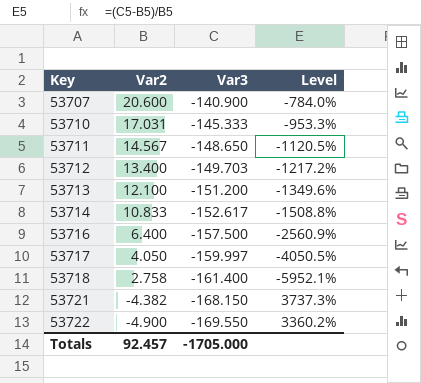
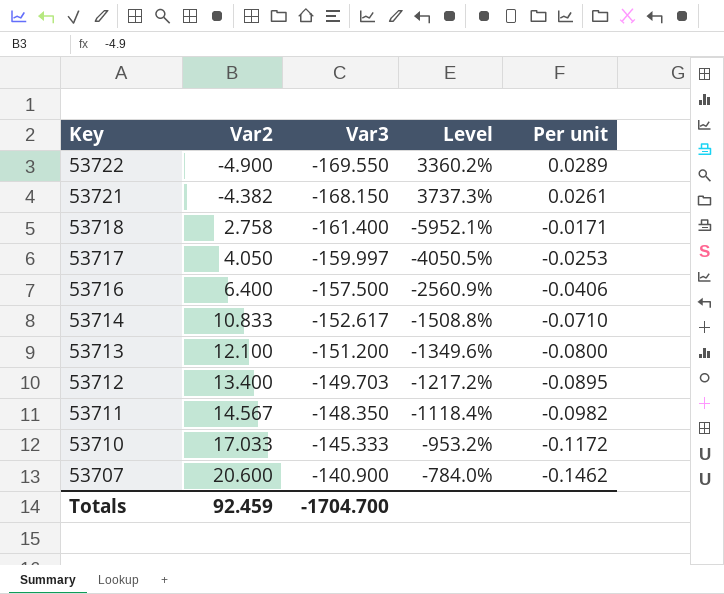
row order: Key ascending -> Key descending
column Per unit | formula: none -> [Var2] / [Var3]
53711 | Var3: -148.650 -> -148.350
53711 | Level: -1120.5% -> -1118.4%
53710 | Var2: 17.031 -> 17.033
53710 | Level: -953.3% -> -953.2%
Totals | Var2: 92.457 -> 92.459
Totals | Var3: -1705.000 -> -1704.700

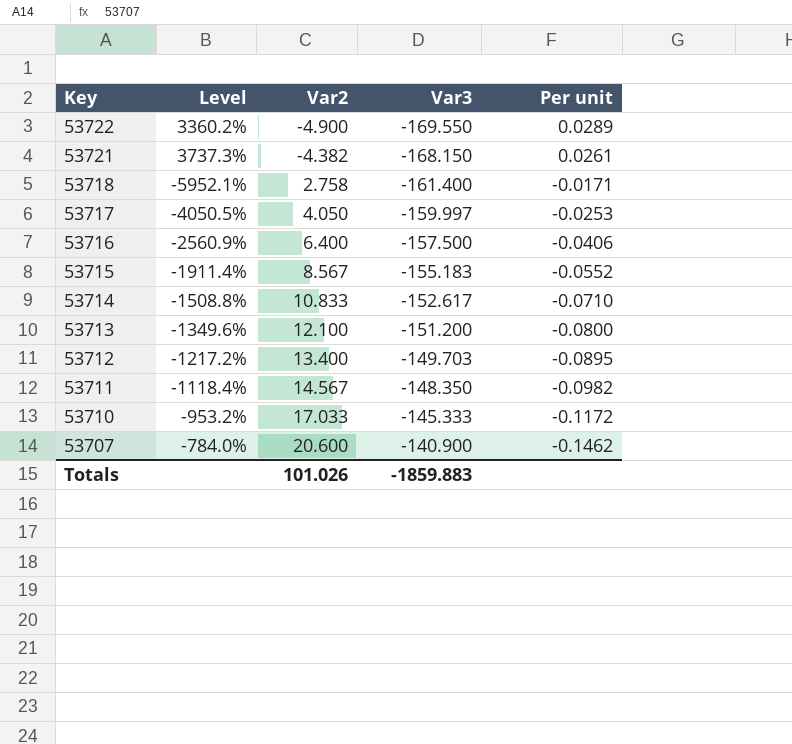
column Level | position: 4 -> 2
row 53715: none -> -1911.4% | 8.567 | -155.183 | -0.0552
Totals | Var2: 92.459 -> 101.026
Totals | Var3: -1704.700 -> -1859.883

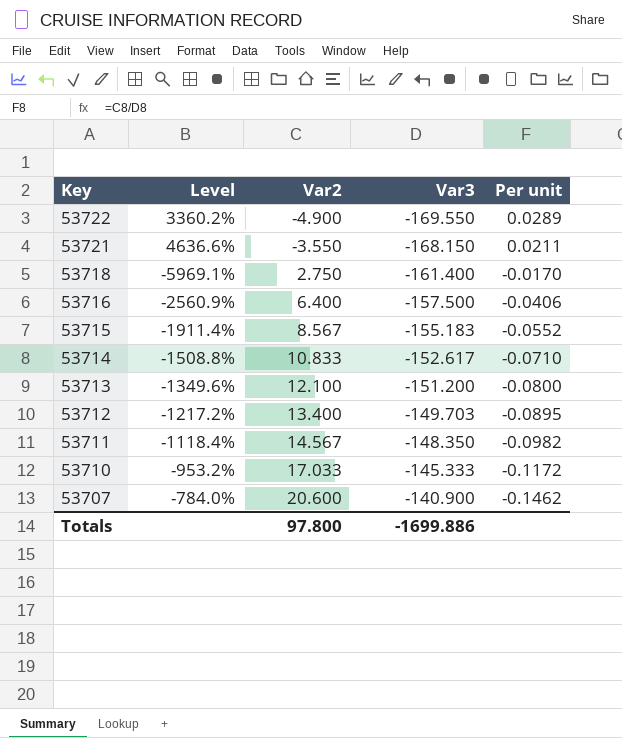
row 53717: -4050.5% | 4.050 | -159.997 | -0.0253 -> none
53721 | Level: 3737.3% -> 4636.6%
53721 | Var2: -4.382 -> -3.550
53721 | Per unit: 0.0261 -> 0.0211
53718 | Level: -5952.1% -> -5969.1%
53718 | Var2: 2.758 -> 2.750
53718 | Per unit: -0.0171 -> -0.0170
Totals | Var2: 101.026 -> 97.800
Totals | Var3: -1859.883 -> -1699.886

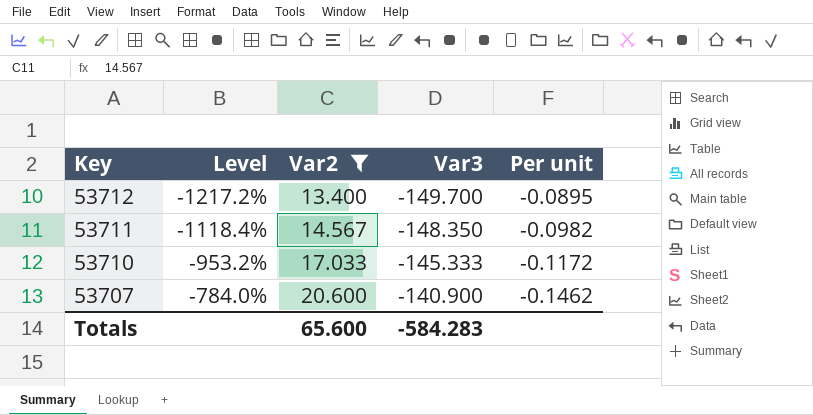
filter: none -> Var2 >= 13.400
53712 | Var3: -149.703 -> -149.700
Totals | Var2: 97.800 -> 65.600
Totals | Var3: -1699.886 -> -584.283

